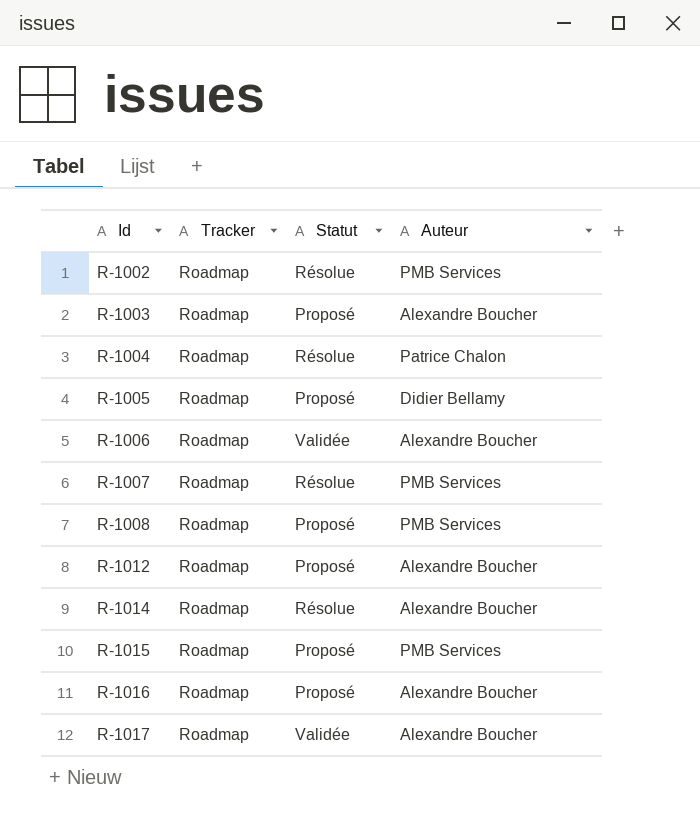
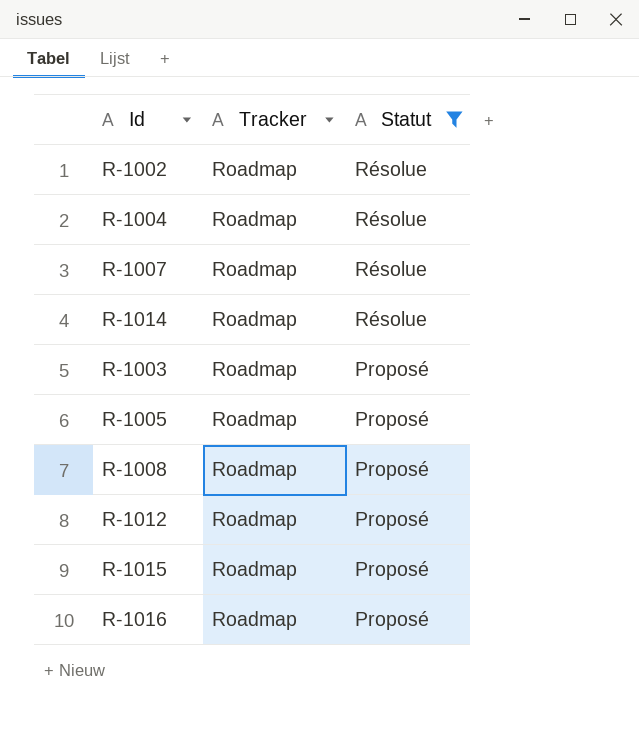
filter: none -> Statut != Validée
row order: Id ascending -> Statut descending
column Auteur | position: 4 -> none

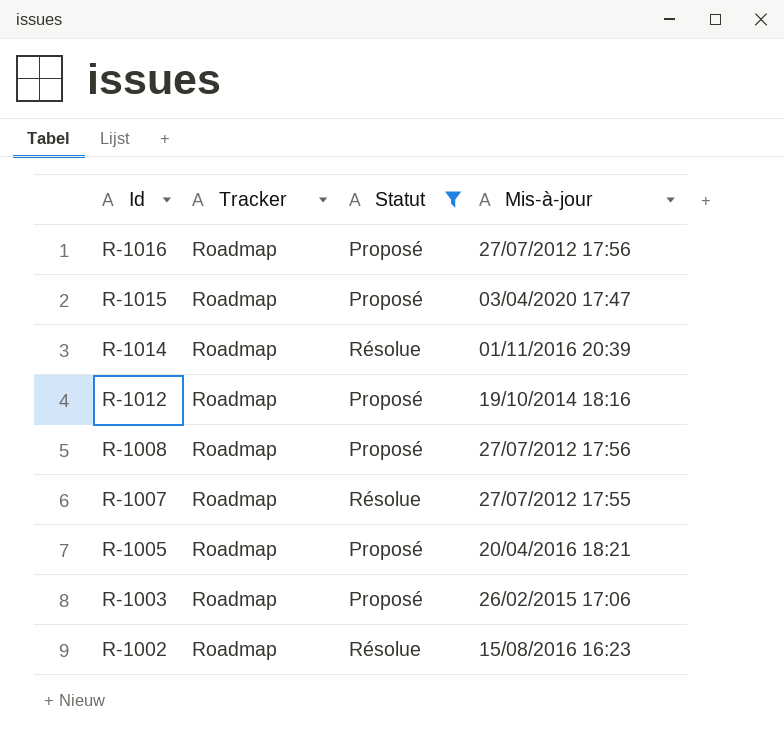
row order: Statut descending -> Id descending
column Mis-à-jour | position: none -> 4
row R-1004: Roadmap | Résolue -> none

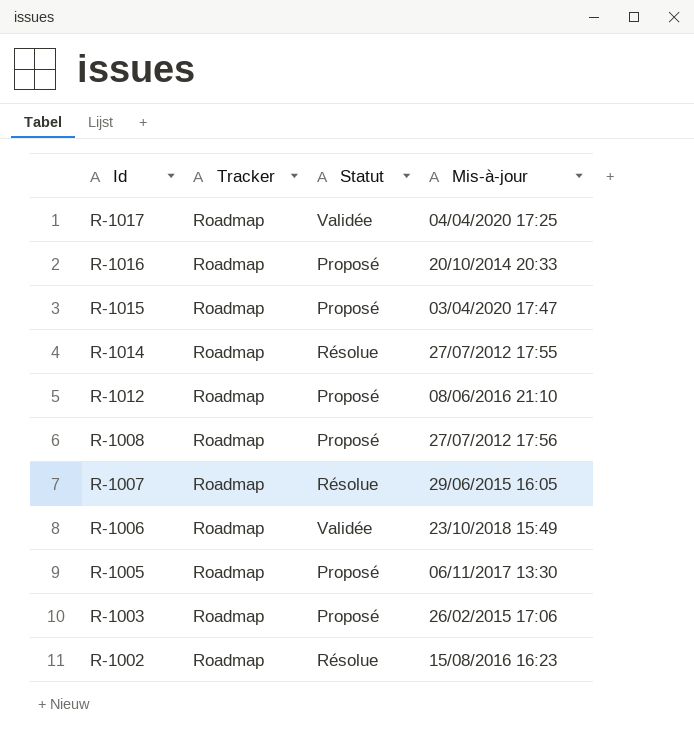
filter: Statut != Validée -> none
R-1016 | Mis-à-jour: 27/07/2012 17:56 -> 20/10/2014 20:33
R-1014 | Mis-à-jour: 01/11/2016 20:39 -> 27/07/2012 17:55
R-1012 | Mis-à-jour: 19/10/2014 18:16 -> 08/06/2016 21:10
R-1007 | Mis-à-jour: 27/07/2012 17:55 -> 29/06/2015 16:05
R-1005 | Mis-à-jour: 20/04/2016 18:21 -> 06/11/2017 13:30

